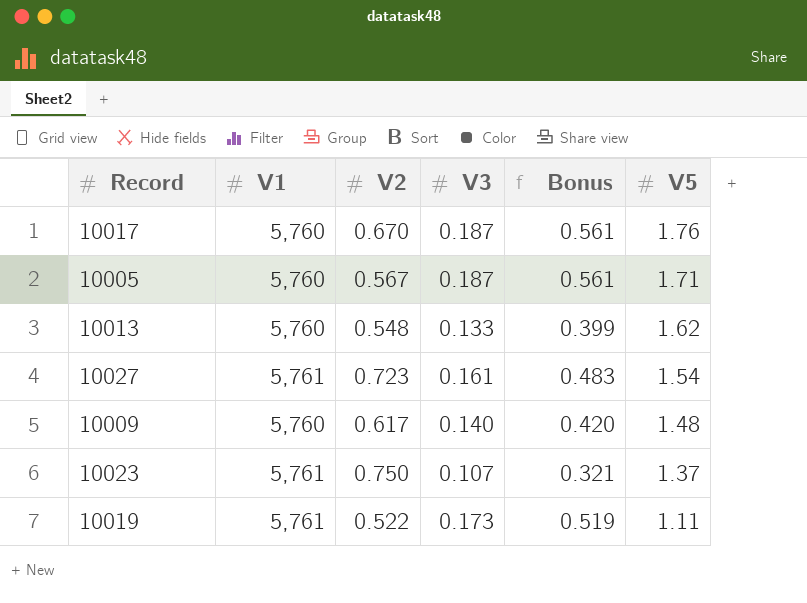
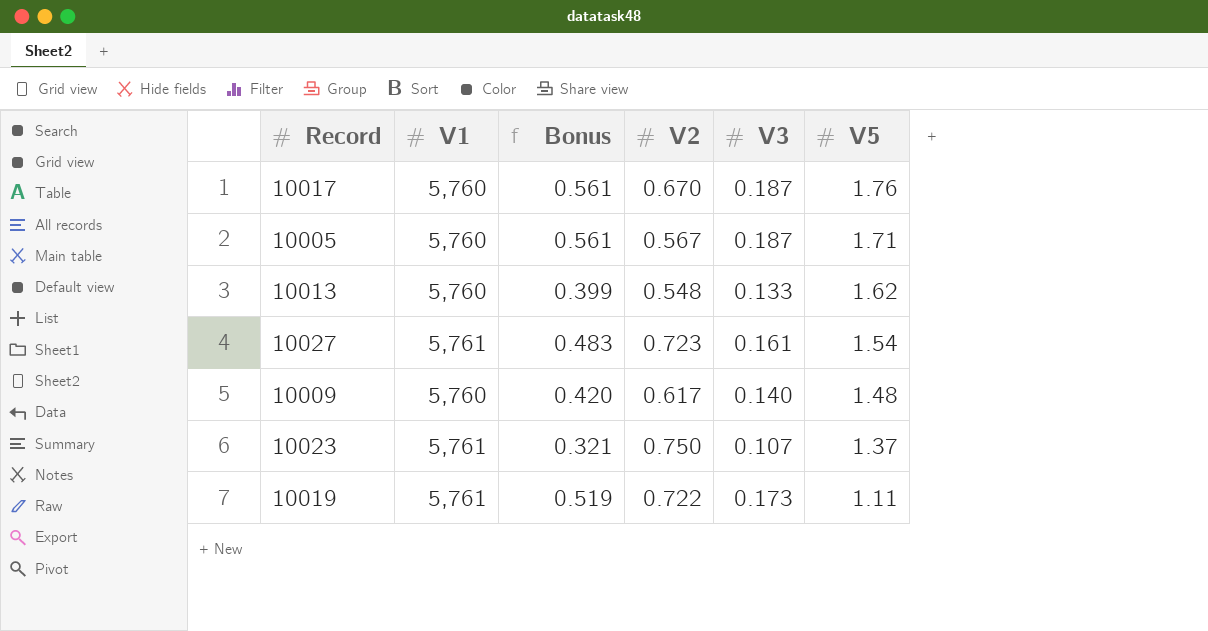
column Bonus | position: 5 -> 3
10019 | V2: 0.522 -> 0.722

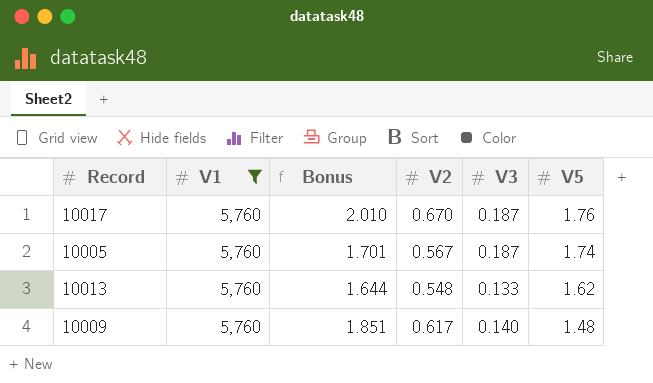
filter: none -> V1 = 5,760
column Bonus | formula: [V3] * 3 -> [V2] * 3
10005 | V5: 1.71 -> 1.74

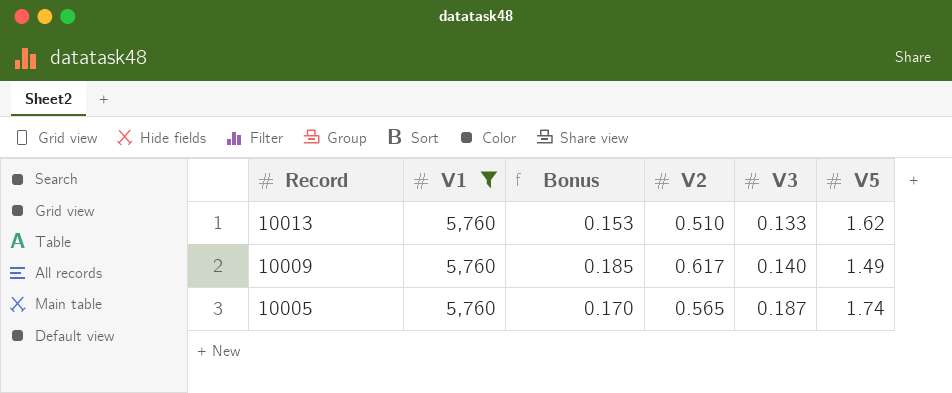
row order: V5 descending -> Record descending
column Bonus | formula: [V2] * 3 -> [V2] * 0.3
row 10017: 5,760 | 2.010 | 0.670 | 0.187 | 1.76 -> none
10013 | V2: 0.548 -> 0.510
10009 | V5: 1.48 -> 1.49
10005 | V2: 0.567 -> 0.565

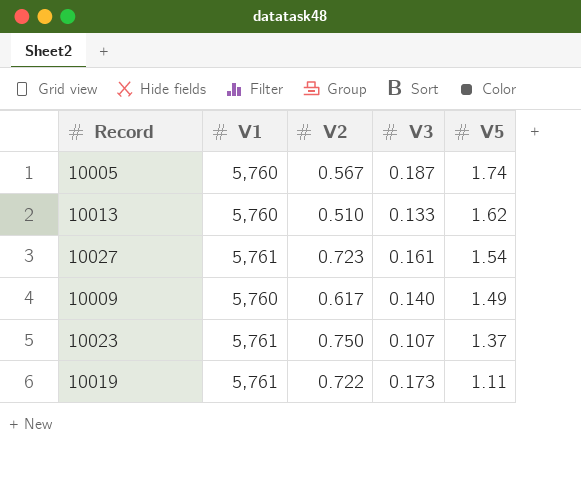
filter: V1 = 5,760 -> none
row order: Record descending -> V5 descending
column Bonus | formula: [V2] * 0.3 -> none
10005 | V2: 0.565 -> 0.567

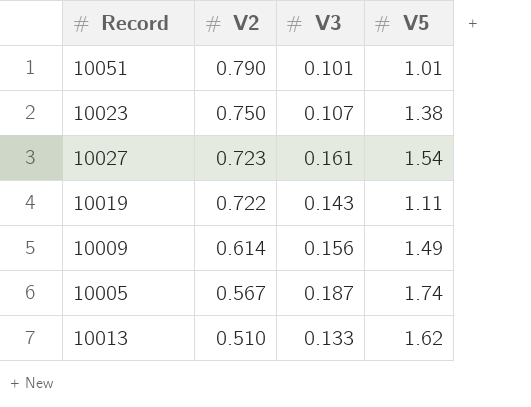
row order: V5 descending -> V2 descending
column V1 | position: 2 -> none
row 10051: none -> 0.790 | 0.101 | 1.01
10023 | V5: 1.37 -> 1.38
10019 | V3: 0.173 -> 0.143
10009 | V2: 0.617 -> 0.614
10009 | V3: 0.140 -> 0.156

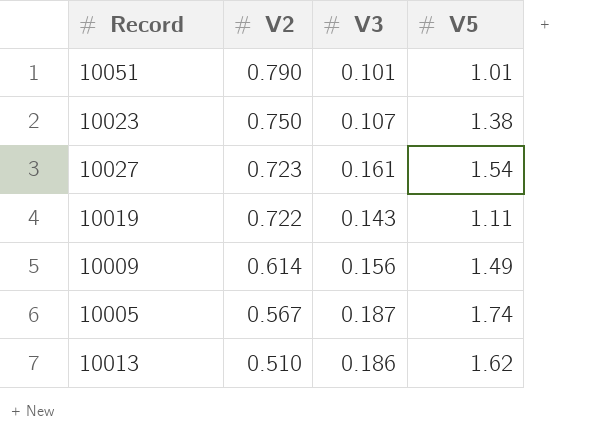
10013 | V3: 0.133 -> 0.186

